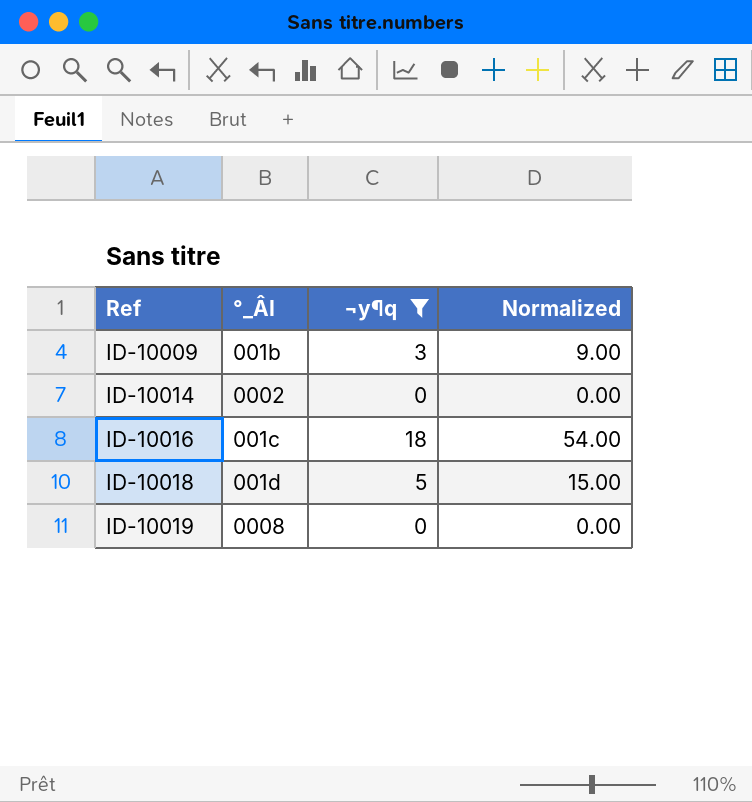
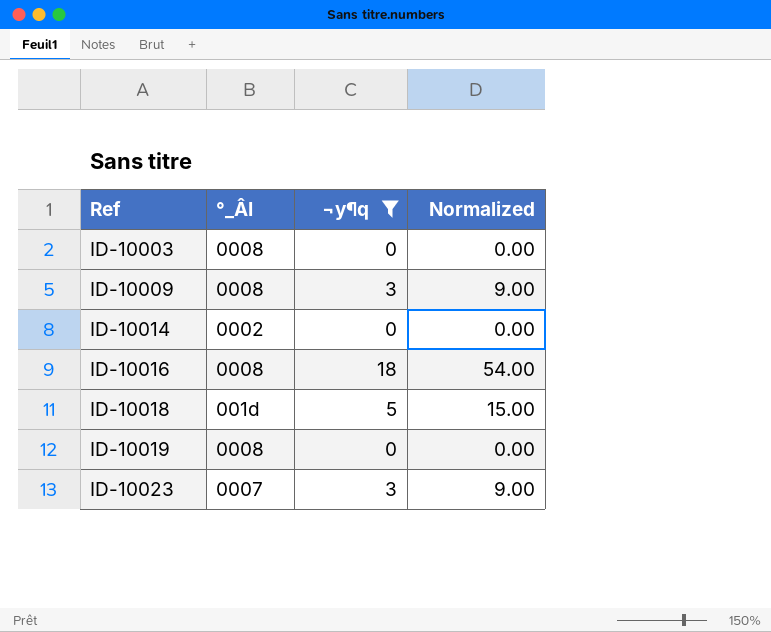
row ID-10003: none -> 0008 | 0 | 0.00
ID-10009 | °_ÂI: 001b -> 0008
ID-10016 | °_ÂI: 001c -> 0008
row ID-10023: none -> 0007 | 3 | 9.00

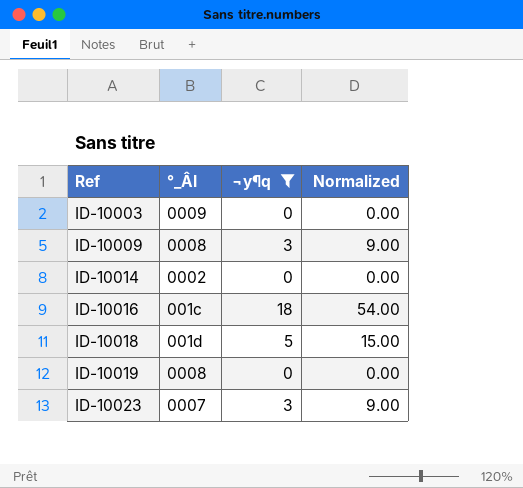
ID-10003 | °_ÂI: 0008 -> 0009
ID-10016 | °_ÂI: 0008 -> 001c

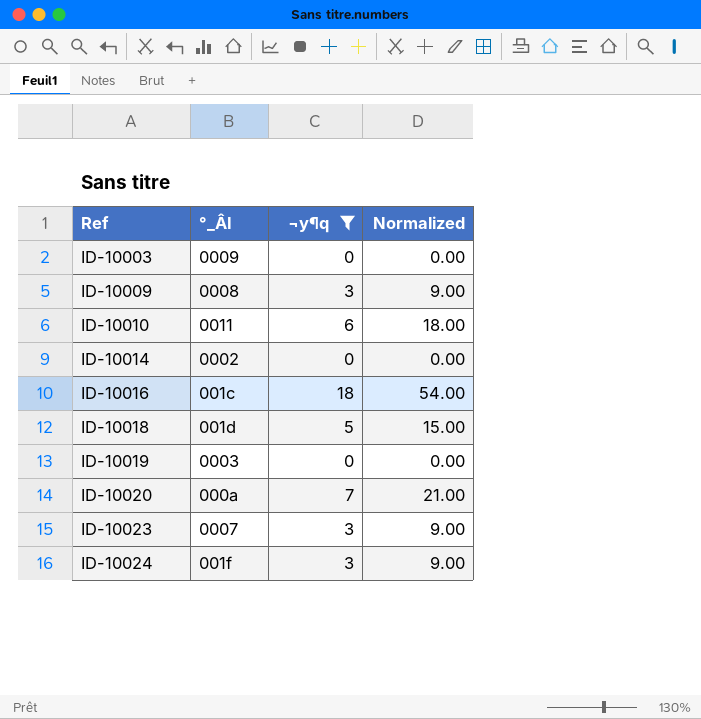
row ID-10010: none -> 0011 | 6 | 18.00
ID-10019 | °_ÂI: 0008 -> 0003
row ID-10020: none -> 000a | 7 | 21.00
row ID-10024: none -> 001f | 3 | 9.00

